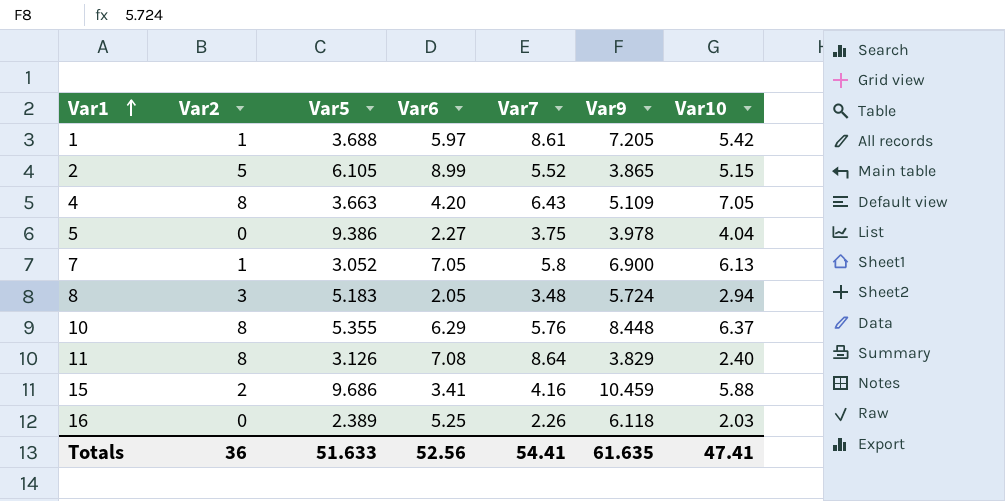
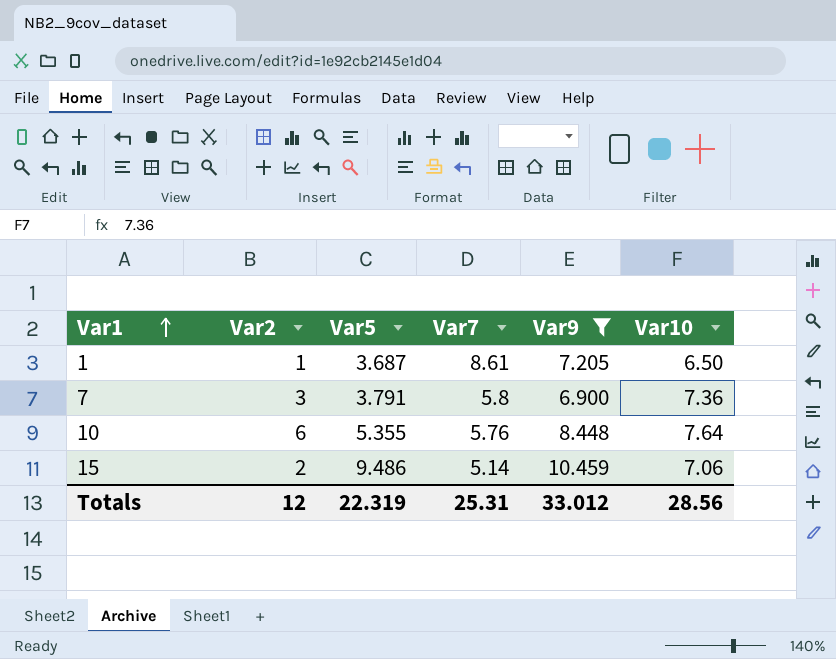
filter: none -> Var9 >= 6.900
column Var6 | position: 4 -> none
1 | Var5: 3.688 -> 3.687
1 | Var10: 5.42 -> 6.50
7 | Var2: 1 -> 3
7 | Var5: 3.052 -> 3.791
7 | Var10: 6.13 -> 7.36
10 | Var2: 8 -> 6
10 | Var10: 6.37 -> 7.64
15 | Var5: 9.686 -> 9.486
15 | Var7: 4.16 -> 5.14
15 | Var10: 5.88 -> 7.06
Totals | Var2: 36 -> 12
Totals | Var5: 51.633 -> 22.319
Totals | Var7: 54.41 -> 25.31
Totals | Var9: 61.635 -> 33.012
Totals | Var10: 47.41 -> 28.56

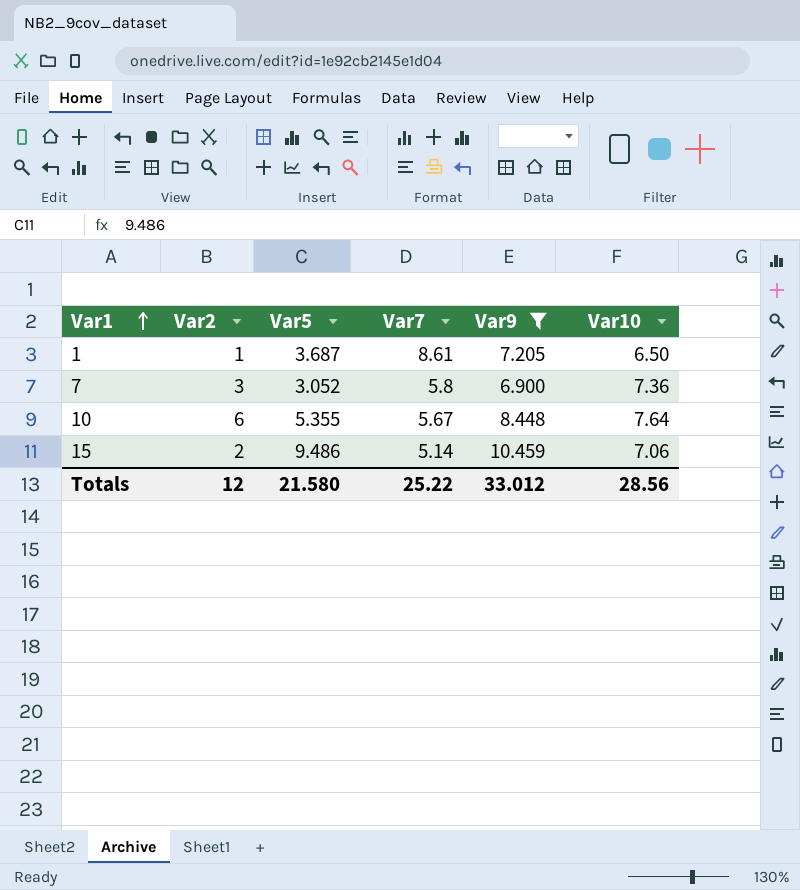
7 | Var5: 3.791 -> 3.052
10 | Var7: 5.76 -> 5.67
Totals | Var5: 22.319 -> 21.580
Totals | Var7: 25.31 -> 25.22

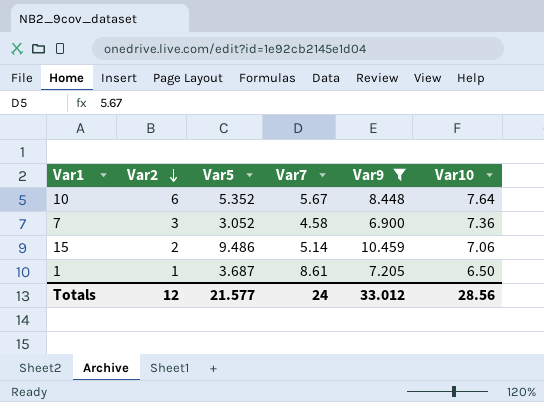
row order: Var1 ascending -> Var2 descending
10 | Var5: 5.355 -> 5.352
7 | Var7: 5.8 -> 4.58
Totals | Var5: 21.580 -> 21.577
Totals | Var7: 25.22 -> 24

